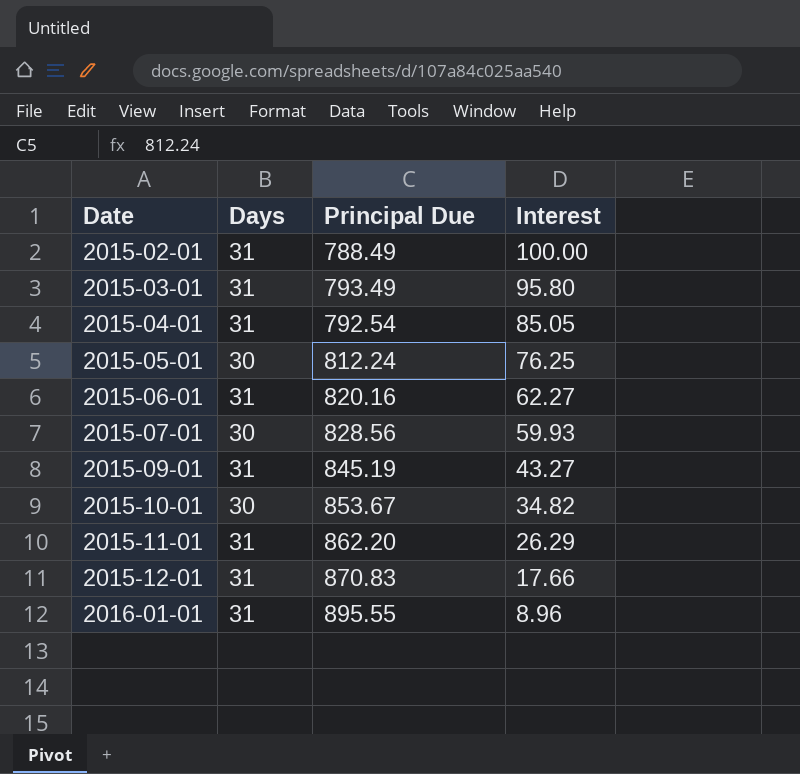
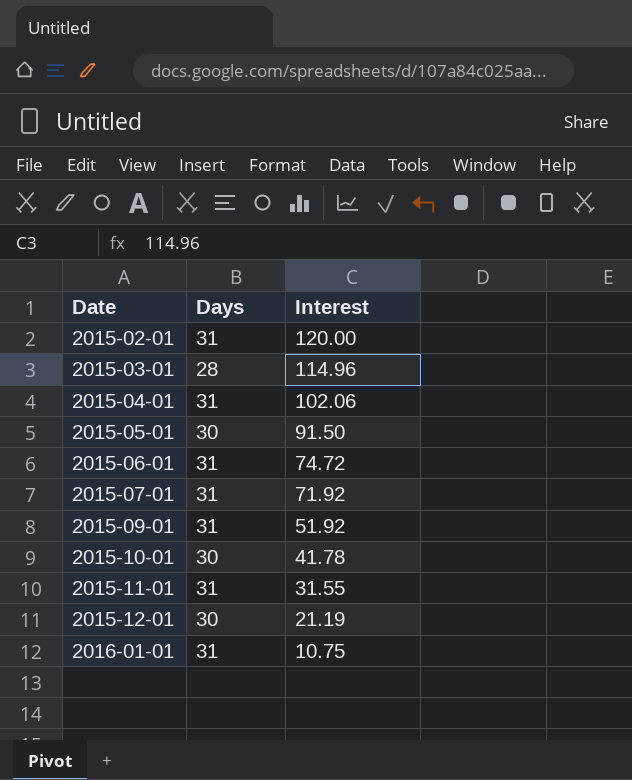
column Principal Due | position: 3 -> none
2015-02-01 | Interest: 100.00 -> 120.00
2015-03-01 | Days: 31 -> 28
2015-03-01 | Interest: 95.80 -> 114.96
2015-04-01 | Interest: 85.05 -> 102.06
2015-05-01 | Interest: 76.25 -> 91.50
2015-06-01 | Interest: 62.27 -> 74.72
2015-07-01 | Days: 30 -> 31
2015-07-01 | Interest: 59.93 -> 71.92
2015-09-01 | Interest: 43.27 -> 51.92
2015-10-01 | Interest: 34.82 -> 41.78
2015-11-01 | Interest: 26.29 -> 31.55
2015-12-01 | Days: 31 -> 30
2015-12-01 | Interest: 17.66 -> 21.19
2016-01-01 | Interest: 8.96 -> 10.75

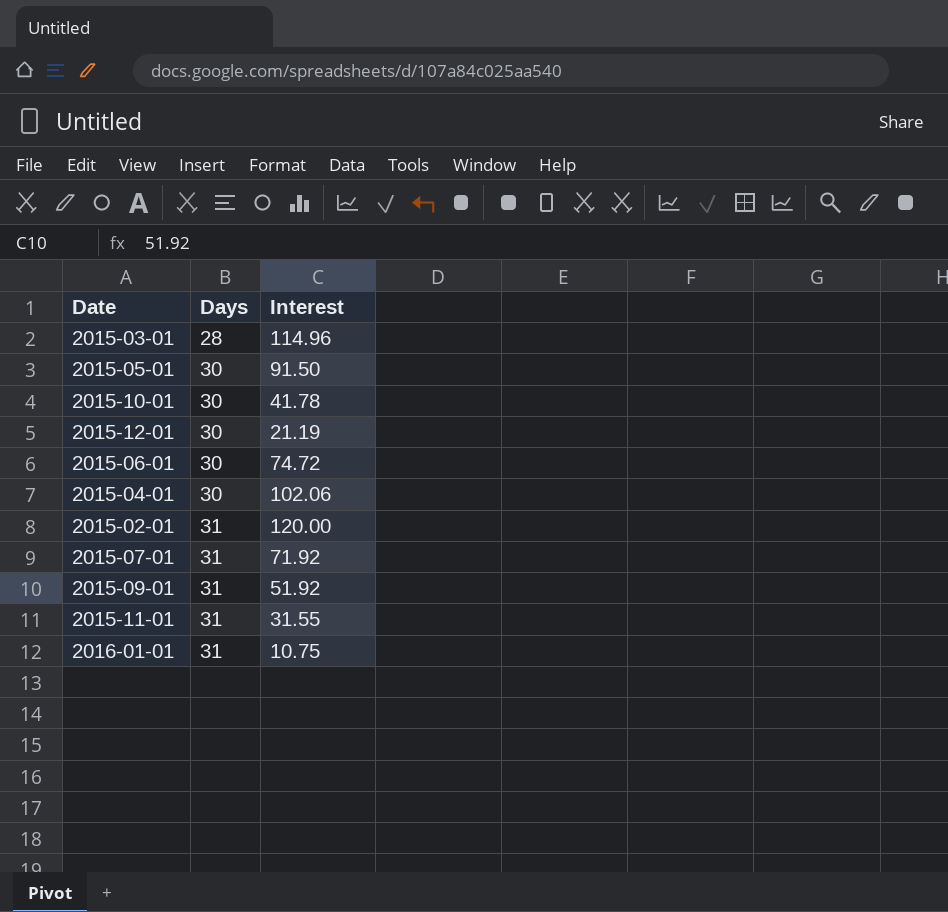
row order: Date ascending -> Days ascending
2015-06-01 | Days: 31 -> 30
2015-04-01 | Days: 31 -> 30

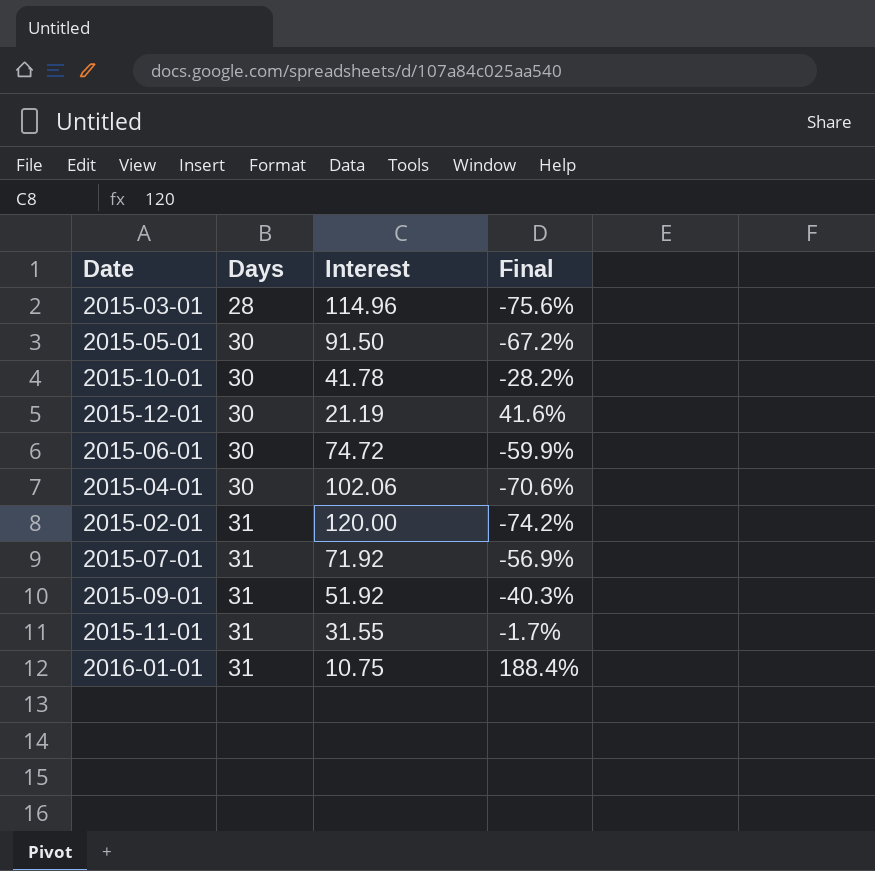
column Final | formula: none -> ([Days] - [Interest]) / [Interest]

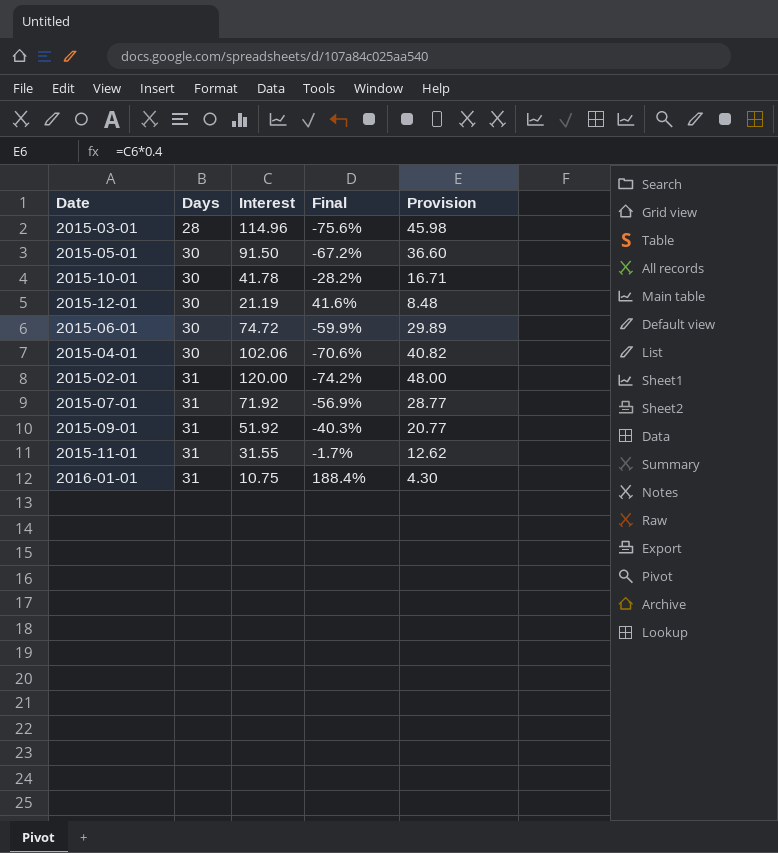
column Provision | formula: none -> [Interest] * 0.4

